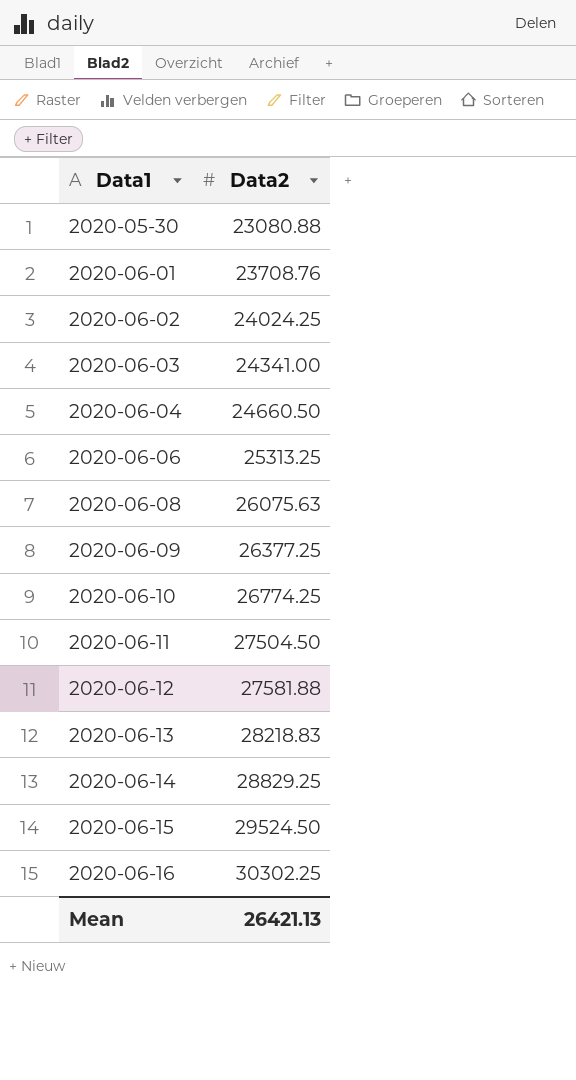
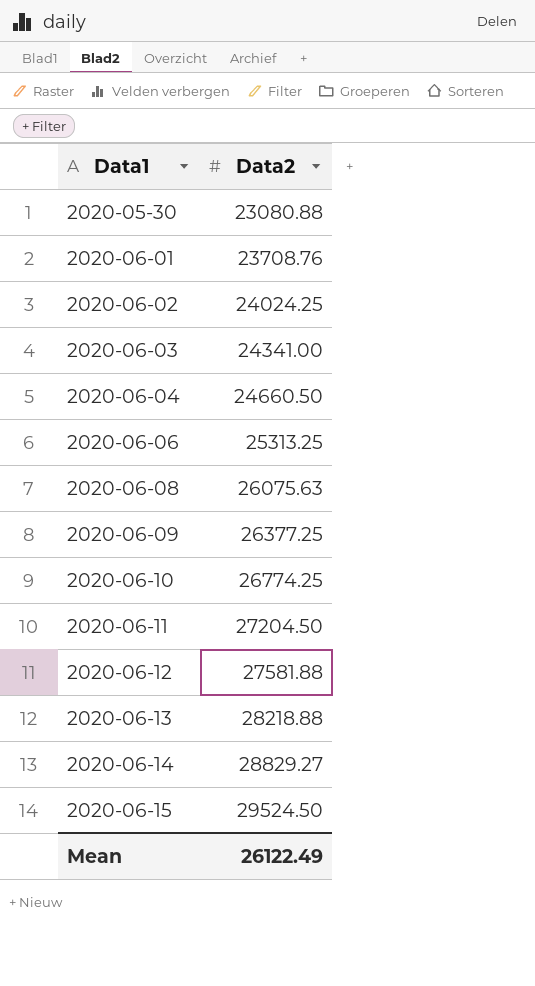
row 2020-06-16: 30302.25 -> none
2020-06-11 | Data2: 27504.50 -> 27204.50
2020-06-13 | Data2: 28218.83 -> 28218.88
2020-06-14 | Data2: 28829.25 -> 28829.27
Mean | Data2: 26421.13 -> 26122.49

